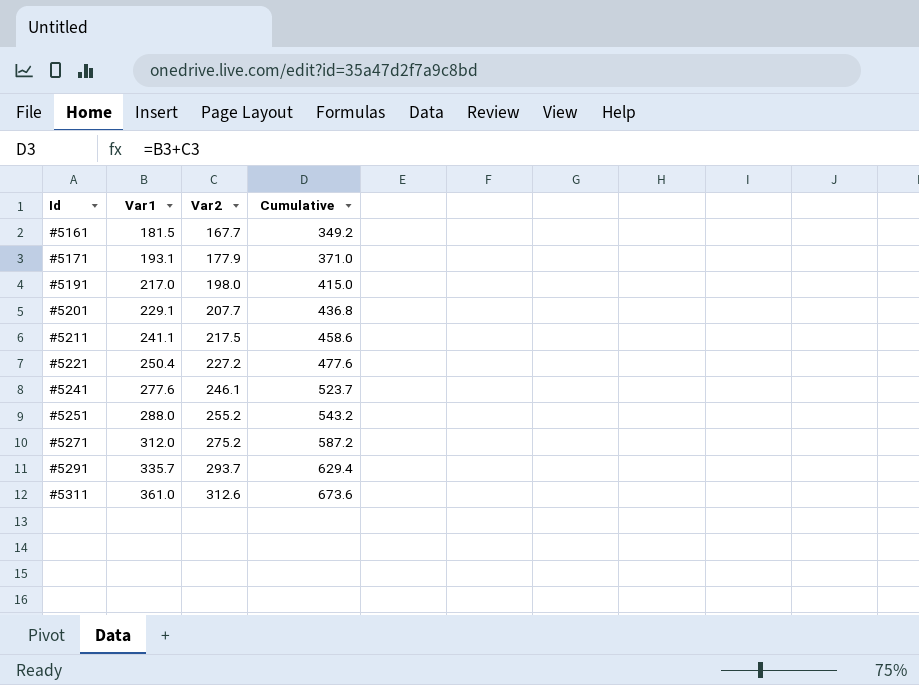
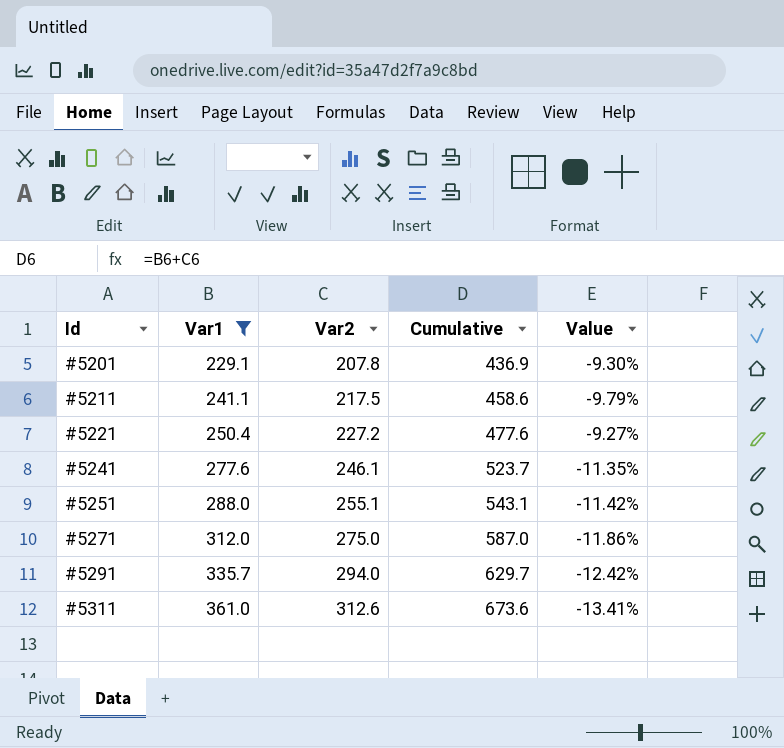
filter: none -> Var1 >= 229.1
column Value | formula: none -> ([Var2] - [Var1]) / [Var1]
#5201 | Var2: 207.7 -> 207.8
#5201 | Cumulative: 436.8 -> 436.9
#5251 | Var2: 255.2 -> 255.1
#5251 | Cumulative: 543.2 -> 543.1
#5271 | Var2: 275.2 -> 275.0
#5271 | Cumulative: 587.2 -> 587.0
#5291 | Var2: 293.7 -> 294.0
#5291 | Cumulative: 629.4 -> 629.7

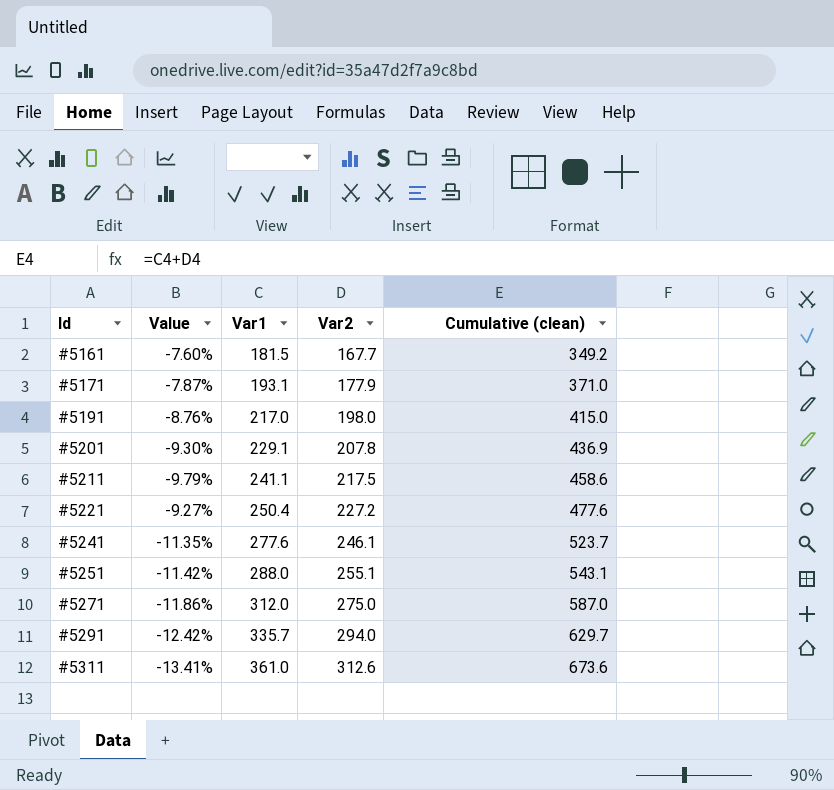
filter: Var1 >= 229.1 -> none
column Value | position: 5 -> 2
column name: Cumulative -> Cumulative (clean)

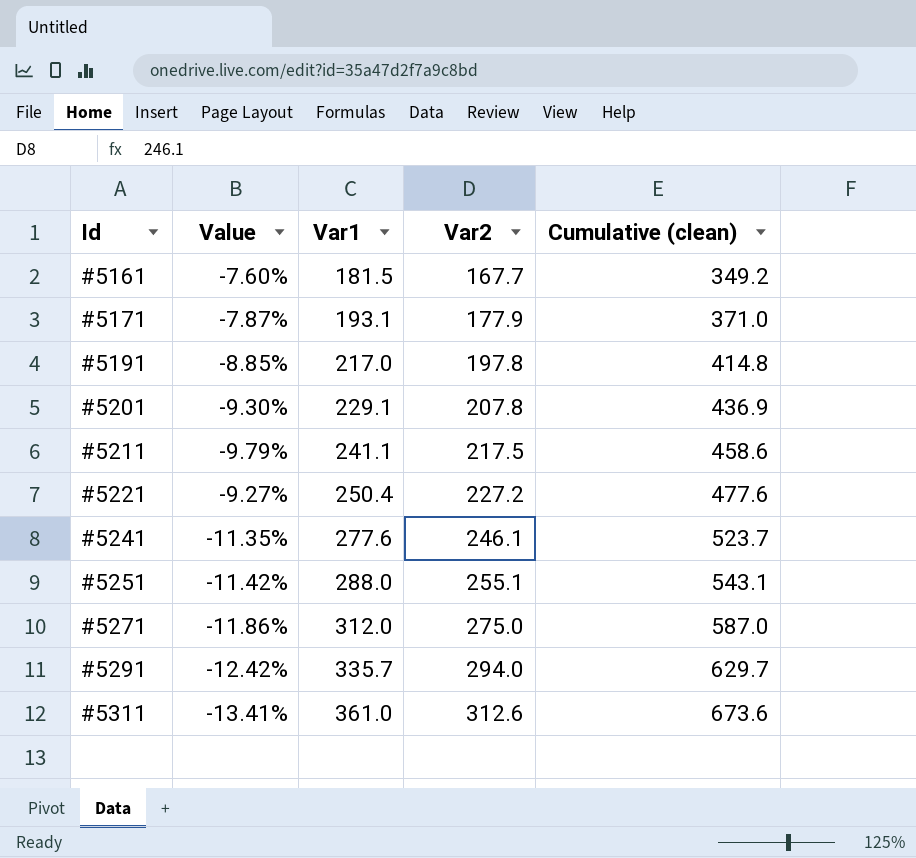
#5191 | Value: -8.76% -> -8.85%
#5191 | Var2: 198.0 -> 197.8
#5191 | Cumulative (clean): 415.0 -> 414.8

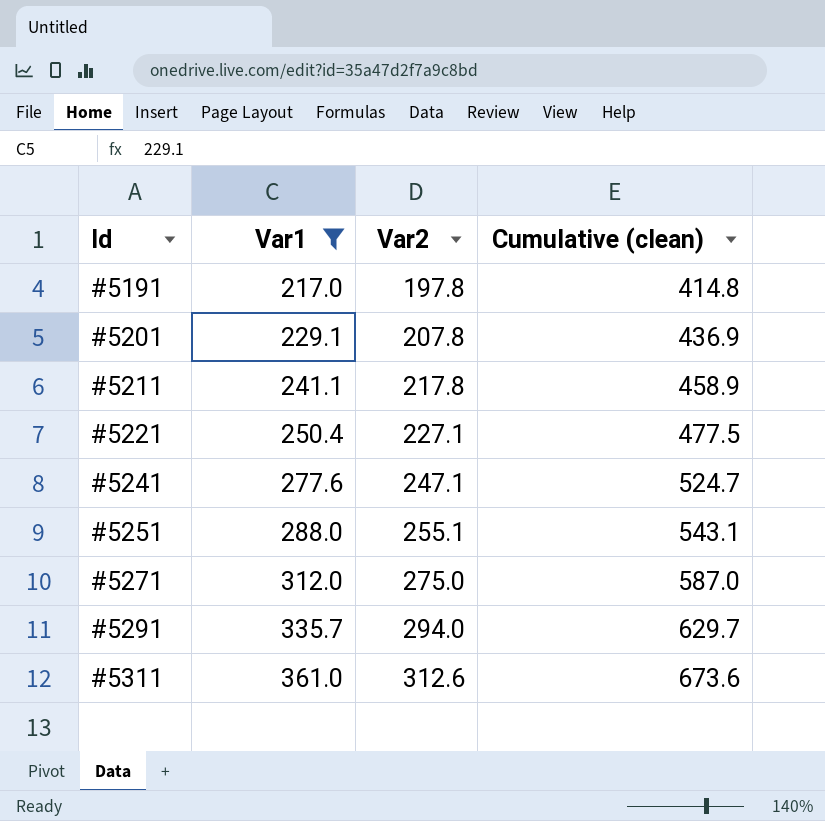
filter: none -> Var1 >= 217.0
column Value | formula: ([Var2] - [Var1]) / [Var1] -> none
#5211 | Var2: 217.5 -> 217.8
#5211 | Cumulative (clean): 458.6 -> 458.9
#5221 | Var2: 227.2 -> 227.1
#5221 | Cumulative (clean): 477.6 -> 477.5
#5241 | Var2: 246.1 -> 247.1
#5241 | Cumulative (clean): 523.7 -> 524.7

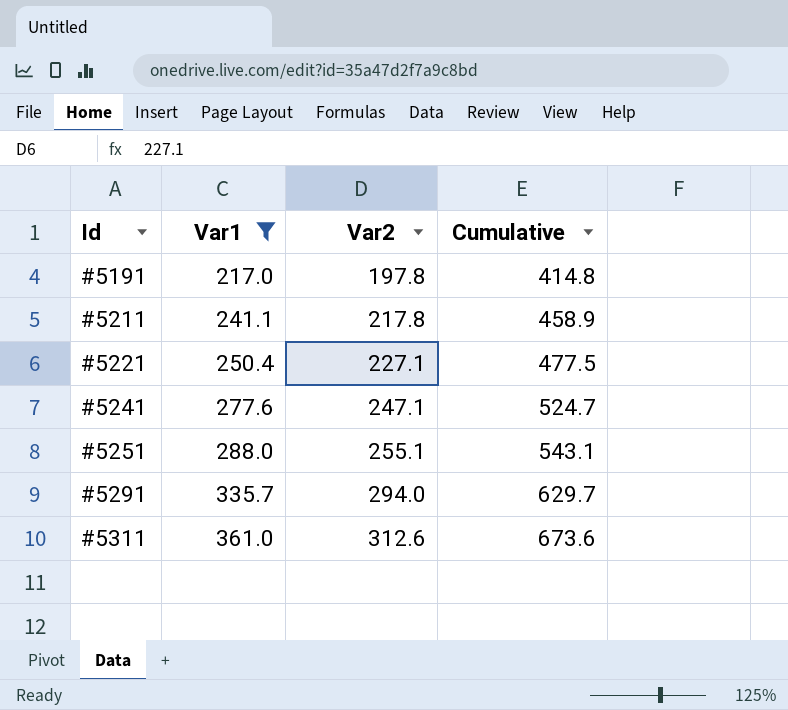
column name: Cumulative (clean) -> Cumulative
row #5201: 229.1 | 207.8 | 436.9 -> none
row #5271: 312.0 | 275.0 | 587.0 -> none

